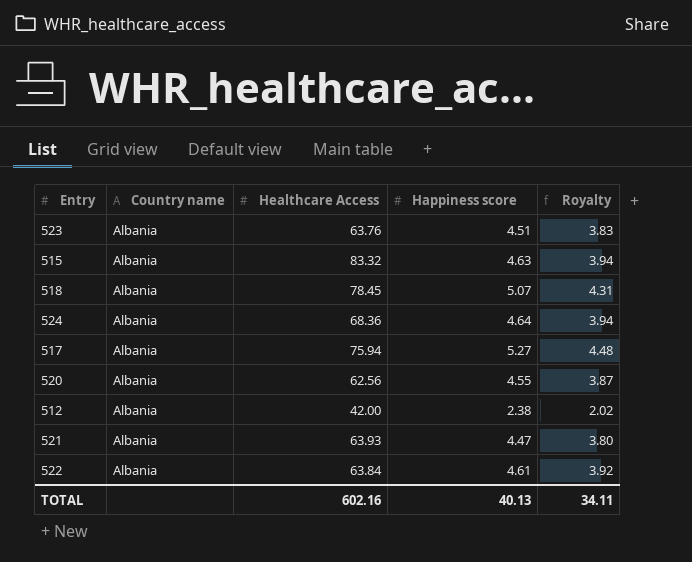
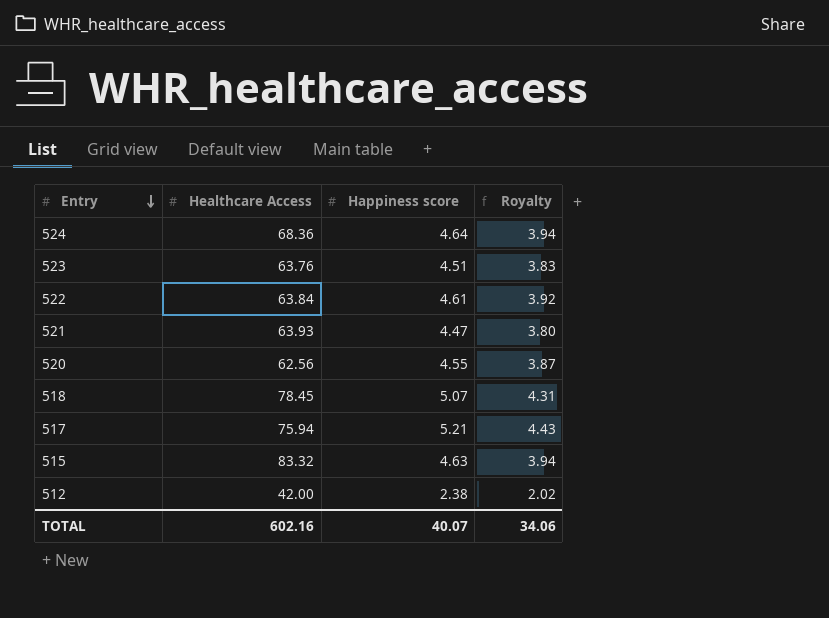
row order: none -> Entry descending
column Country name | position: 2 -> none
517 | Happiness score: 5.27 -> 5.21
517 | Royalty: 4.48 -> 4.43
TOTAL | Happiness score: 40.13 -> 40.07
TOTAL | Royalty: 34.11 -> 34.06

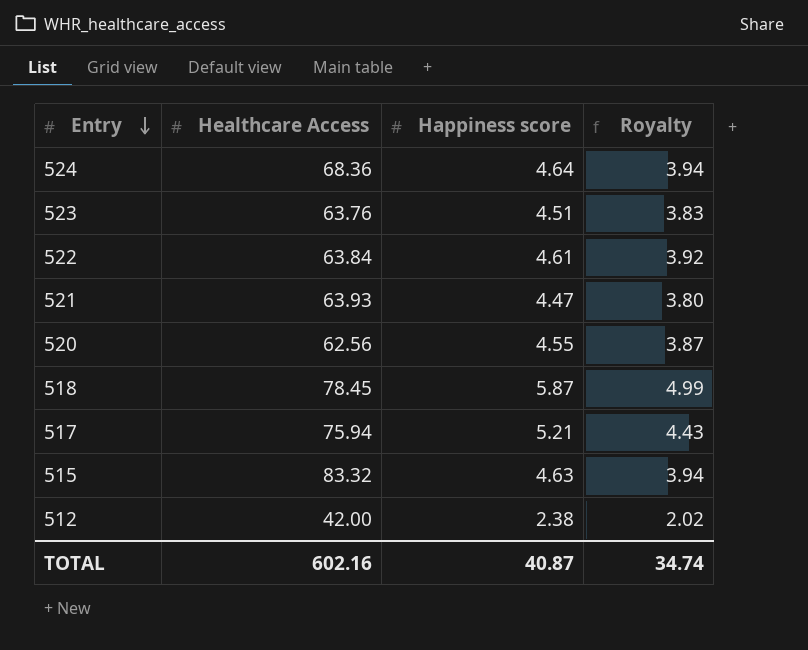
518 | Happiness score: 5.07 -> 5.87
518 | Royalty: 4.31 -> 4.99
TOTAL | Happiness score: 40.07 -> 40.87
TOTAL | Royalty: 34.06 -> 34.74

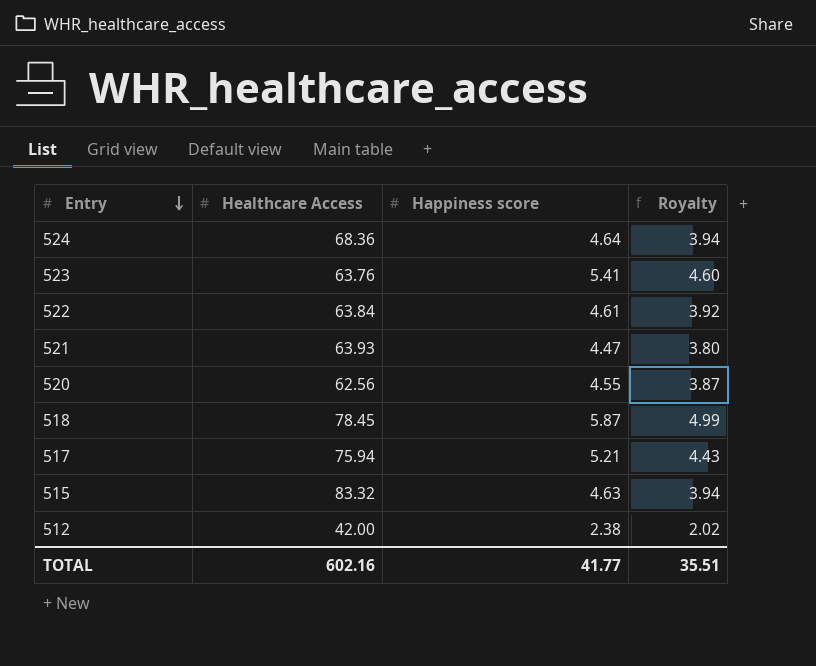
523 | Happiness score: 4.51 -> 5.41
523 | Royalty: 3.83 -> 4.60
TOTAL | Happiness score: 40.87 -> 41.77
TOTAL | Royalty: 34.74 -> 35.51

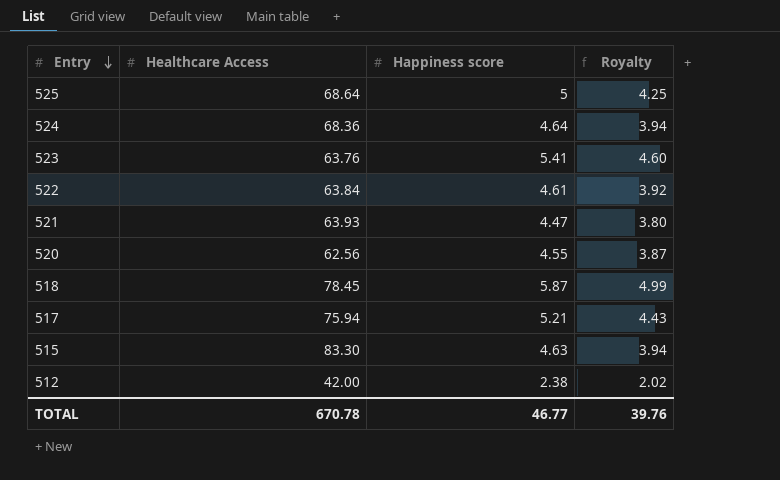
row 525: none -> 68.64 | 5 | 4.25
515 | Healthcare Access: 83.32 -> 83.30
TOTAL | Healthcare Access: 602.16 -> 670.78
TOTAL | Happiness score: 41.77 -> 46.77
TOTAL | Royalty: 35.51 -> 39.76

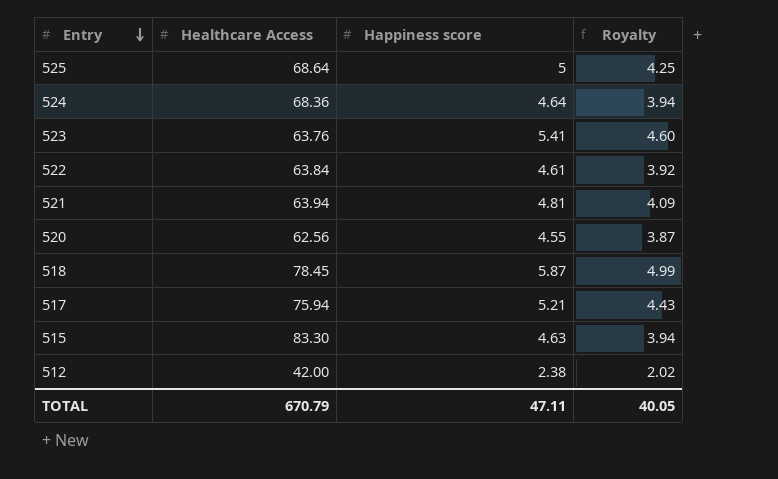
521 | Healthcare Access: 63.93 -> 63.94
521 | Happiness score: 4.47 -> 4.81
521 | Royalty: 3.80 -> 4.09
TOTAL | Healthcare Access: 670.78 -> 670.79
TOTAL | Happiness score: 46.77 -> 47.11
TOTAL | Royalty: 39.76 -> 40.05

